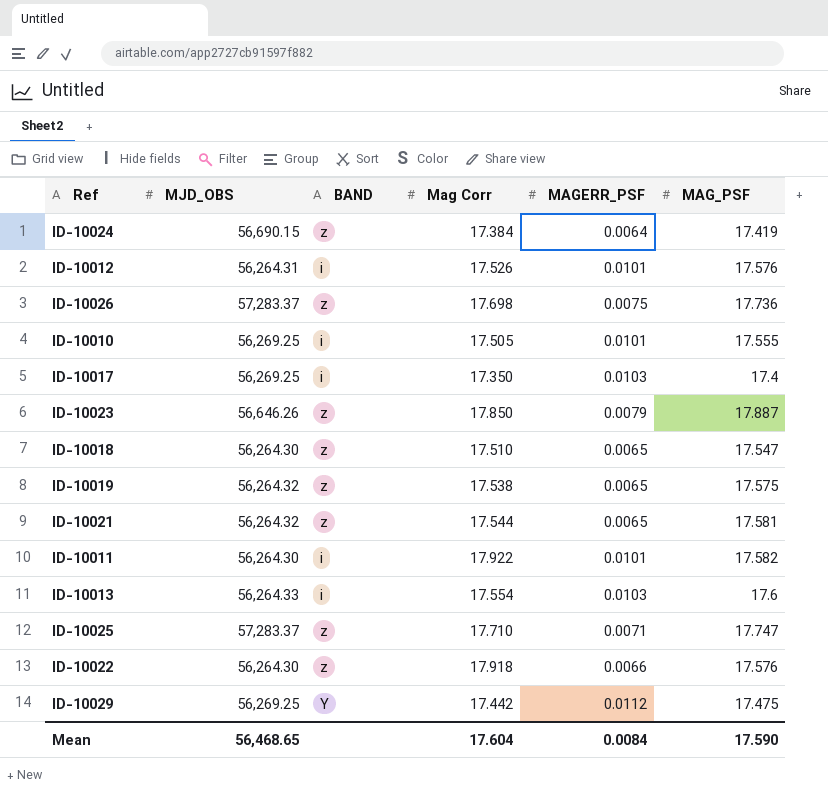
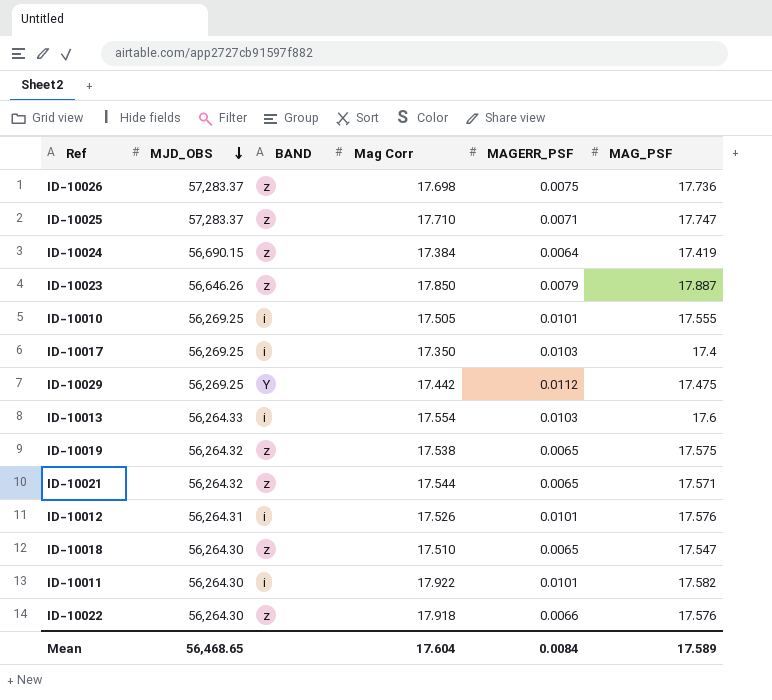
row order: none -> MJD_OBS descending
ID-10021 | MAG_PSF: 17.581 -> 17.571
Mean | MAG_PSF: 17.590 -> 17.589

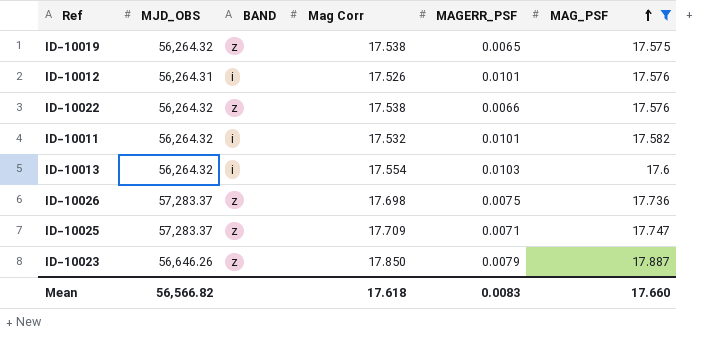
filter: none -> MAG_PSF >= 17.575
row order: MJD_OBS descending -> MAG_PSF ascending
ID-10022 | MJD_OBS: 56,264.30 -> 56,264.32
ID-10022 | Mag Corr: 17.918 -> 17.538
ID-10011 | MJD_OBS: 56,264.30 -> 56,264.32
ID-10011 | Mag Corr: 17.922 -> 17.532
ID-10013 | MJD_OBS: 56,264.33 -> 56,264.32
ID-10025 | Mag Corr: 17.710 -> 17.709
Mean | MJD_OBS: 56,468.65 -> 56,566.82
Mean | Mag Corr: 17.604 -> 17.618
Mean | MAGERR_PSF: 0.0084 -> 0.0083
Mean | MAG_PSF: 17.589 -> 17.660

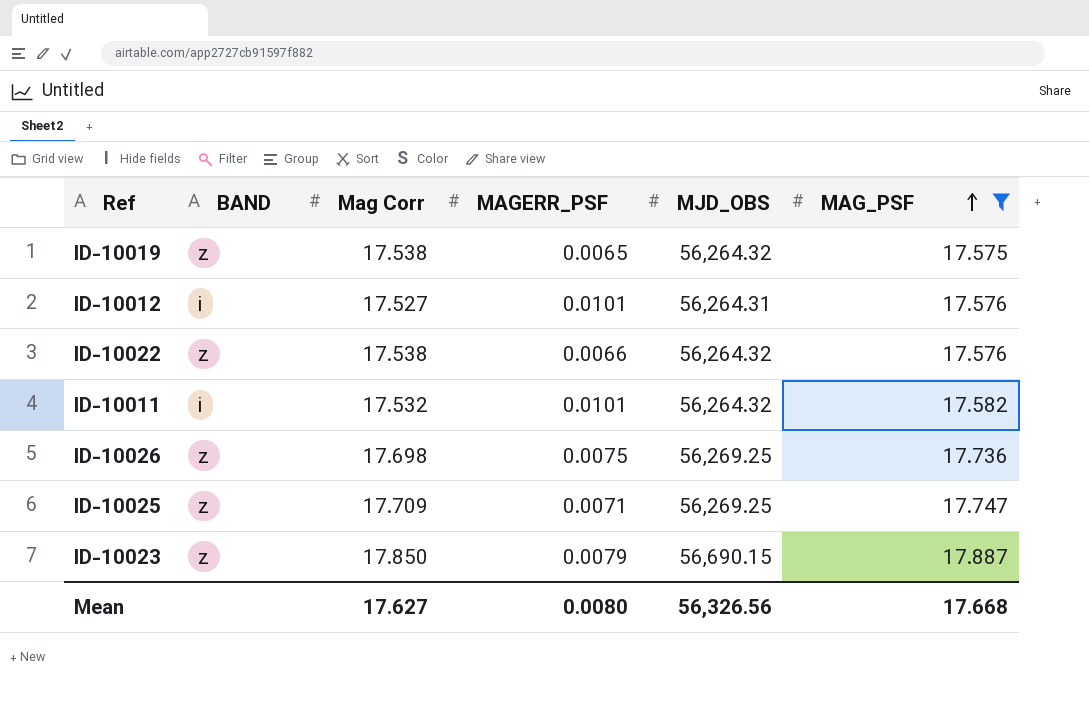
column MJD_OBS | position: 2 -> 5
row ID-10013: 56,264.32 | i | 17.554 | 0.0103 | 17.6 -> none
ID-10012 | Mag Corr: 17.526 -> 17.527
ID-10026 | MJD_OBS: 57,283.37 -> 56,269.25
ID-10025 | MJD_OBS: 57,283.37 -> 56,269.25
ID-10023 | MJD_OBS: 56,646.26 -> 56,690.15
Mean | Mag Corr: 17.618 -> 17.627
Mean | MAGERR_PSF: 0.0083 -> 0.0080
Mean | MJD_OBS: 56,566.82 -> 56,326.56
Mean | MAG_PSF: 17.660 -> 17.668

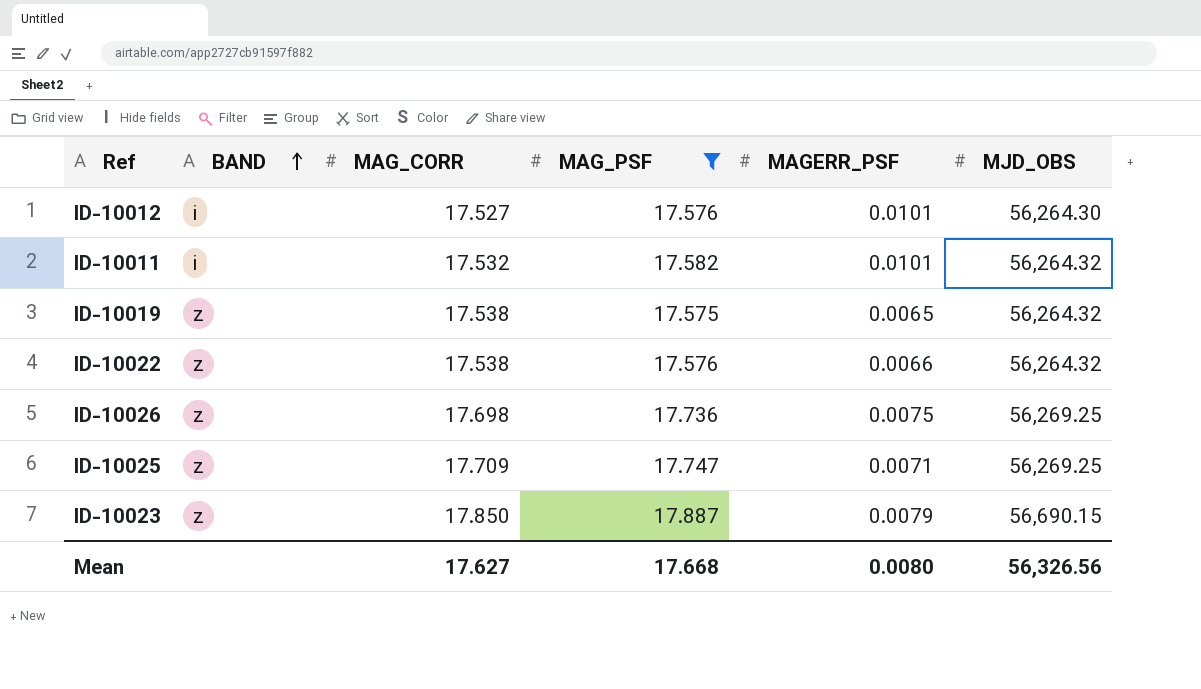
row order: MAG_PSF ascending -> BAND ascending
column name: Mag Corr -> MAG_CORR
column MAG_PSF | position: 6 -> 4
ID-10012 | MJD_OBS: 56,264.31 -> 56,264.30

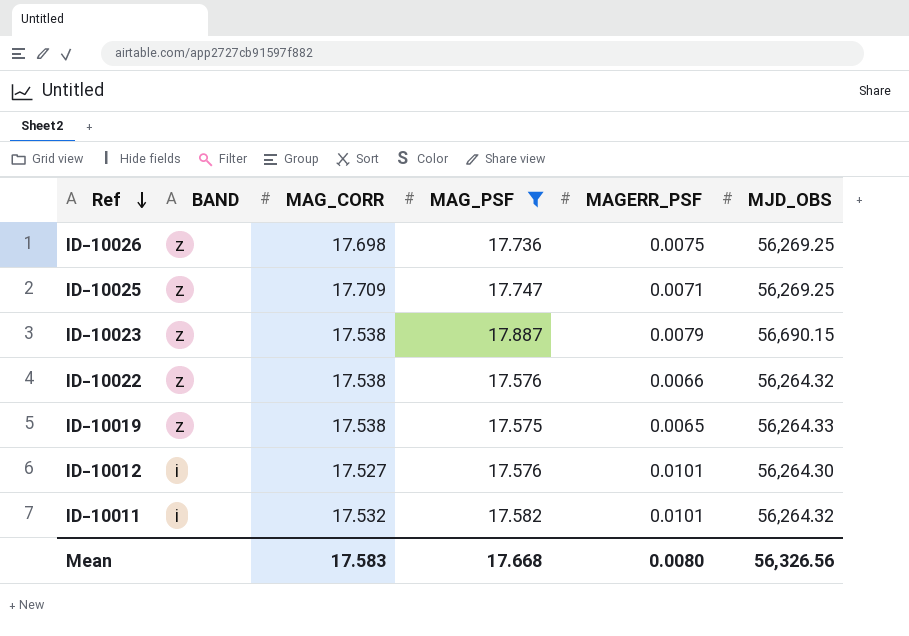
row order: BAND ascending -> Ref descending
ID-10023 | MAG_CORR: 17.850 -> 17.538
ID-10019 | MJD_OBS: 56,264.32 -> 56,264.33
Mean | MAG_CORR: 17.627 -> 17.583

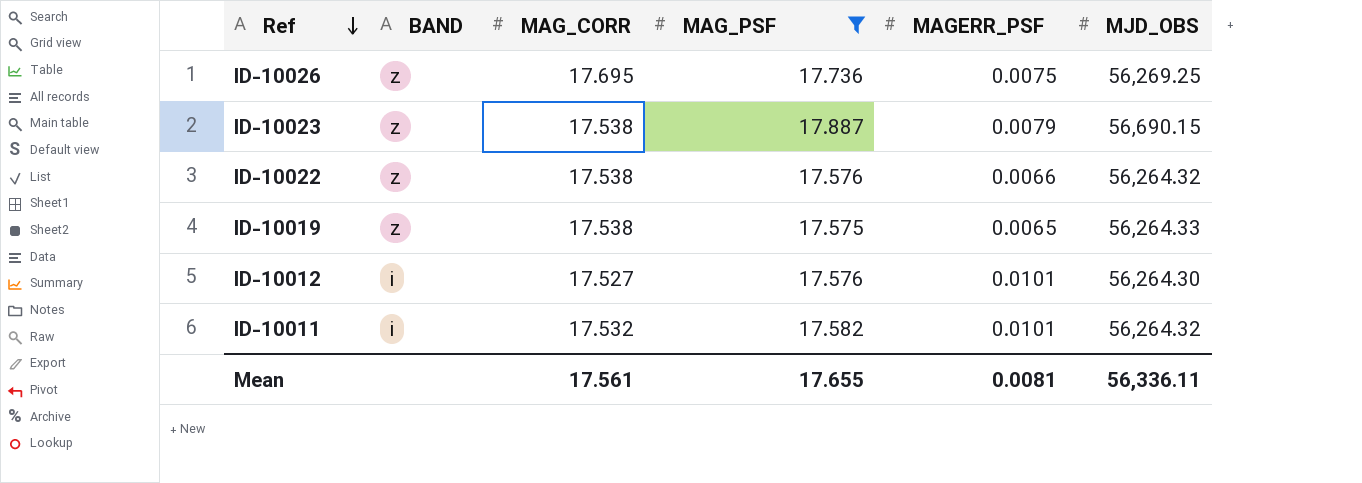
row ID-10025: z | 17.709 | 17.747 | 0.0071 | 56,269.25 -> none
ID-10026 | MAG_CORR: 17.698 -> 17.695
Mean | MAG_CORR: 17.583 -> 17.561
Mean | MAG_PSF: 17.668 -> 17.655
Mean | MAGERR_PSF: 0.0080 -> 0.0081
Mean | MJD_OBS: 56,326.56 -> 56,336.11

